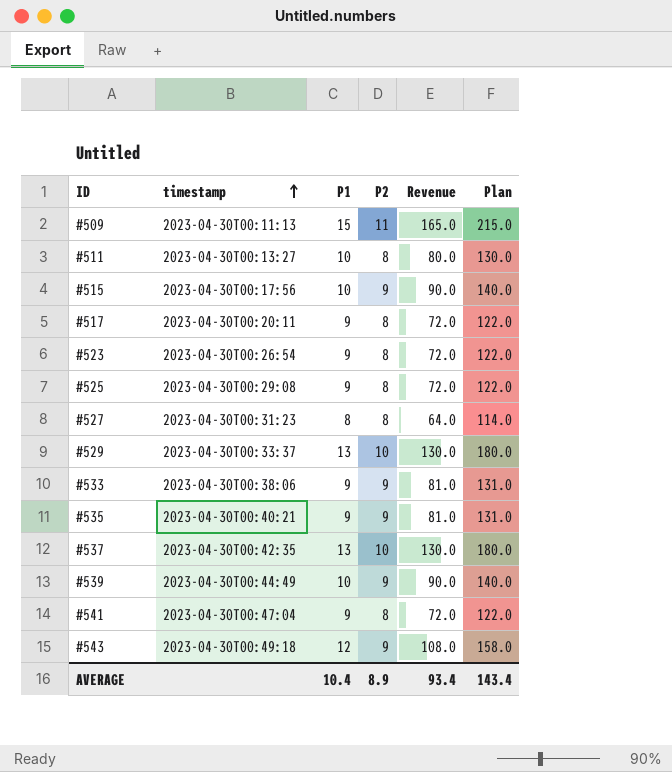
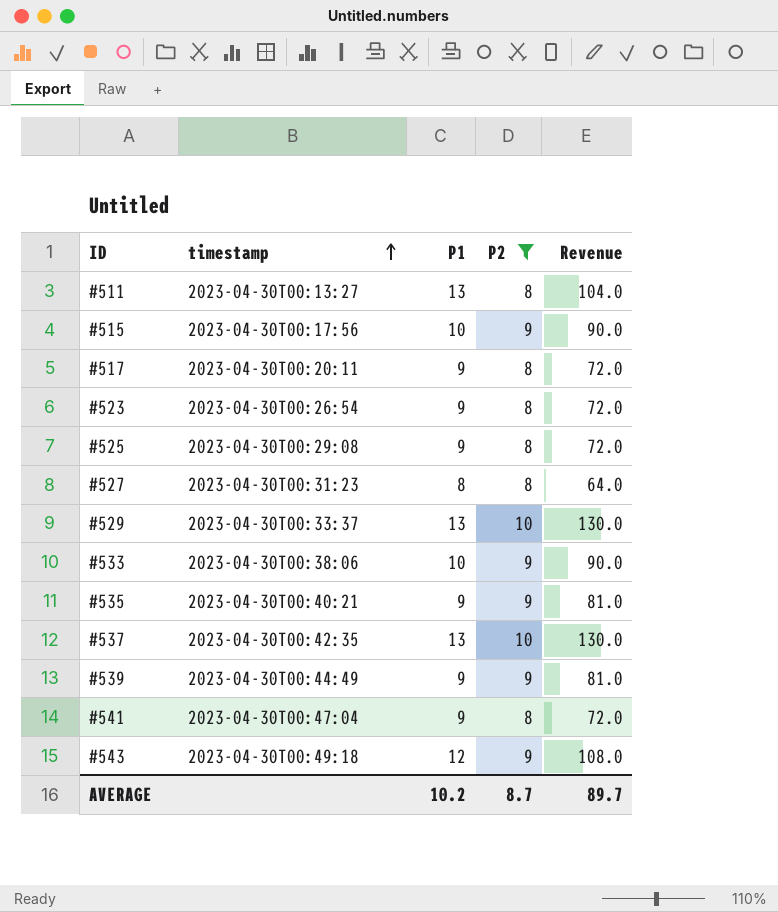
filter: none -> P2 != 11
column Plan | formula: [Revenue] + 50 -> none
#511 | P1: 10 -> 13
#511 | Revenue: 80.0 -> 104.0
#533 | P1: 9 -> 10
#533 | Revenue: 81.0 -> 90.0
#539 | P1: 10 -> 9
#539 | Revenue: 90.0 -> 81.0
AVERAGE | P1: 10.4 -> 10.2
AVERAGE | P2: 8.9 -> 8.7
AVERAGE | Revenue: 93.4 -> 89.7

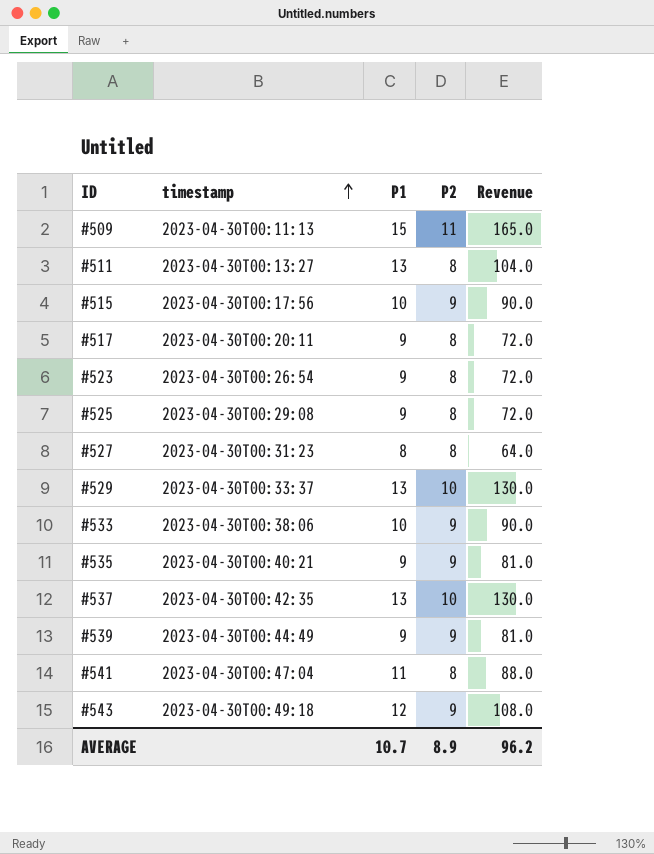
filter: P2 != 11 -> none
#541 | P1: 9 -> 11
#541 | Revenue: 72.0 -> 88.0
AVERAGE | P1: 10.2 -> 10.7
AVERAGE | P2: 8.7 -> 8.9
AVERAGE | Revenue: 89.7 -> 96.2

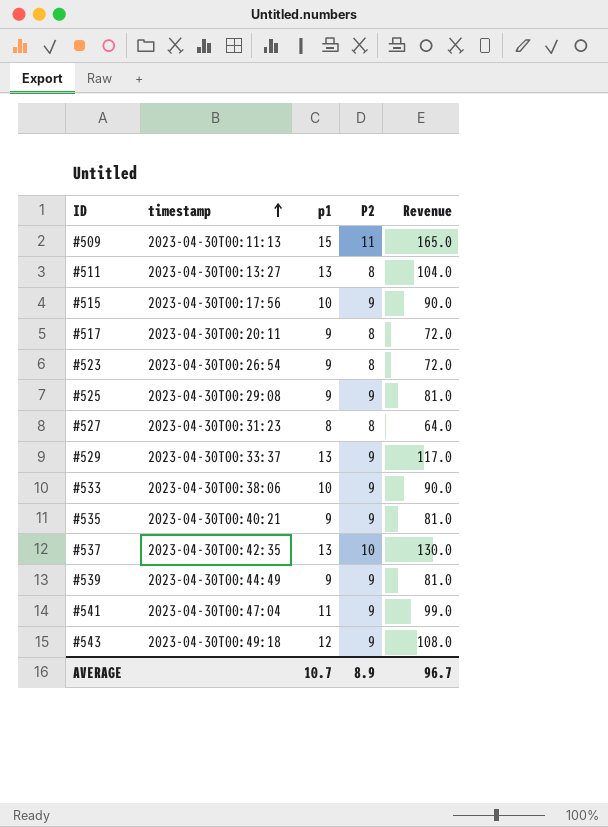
column name: P1 -> p1
#525 | P2: 8 -> 9
#525 | Revenue: 72.0 -> 81.0
#529 | P2: 10 -> 9
#529 | Revenue: 130.0 -> 117.0
#541 | P2: 8 -> 9
#541 | Revenue: 88.0 -> 99.0
AVERAGE | Revenue: 96.2 -> 96.7

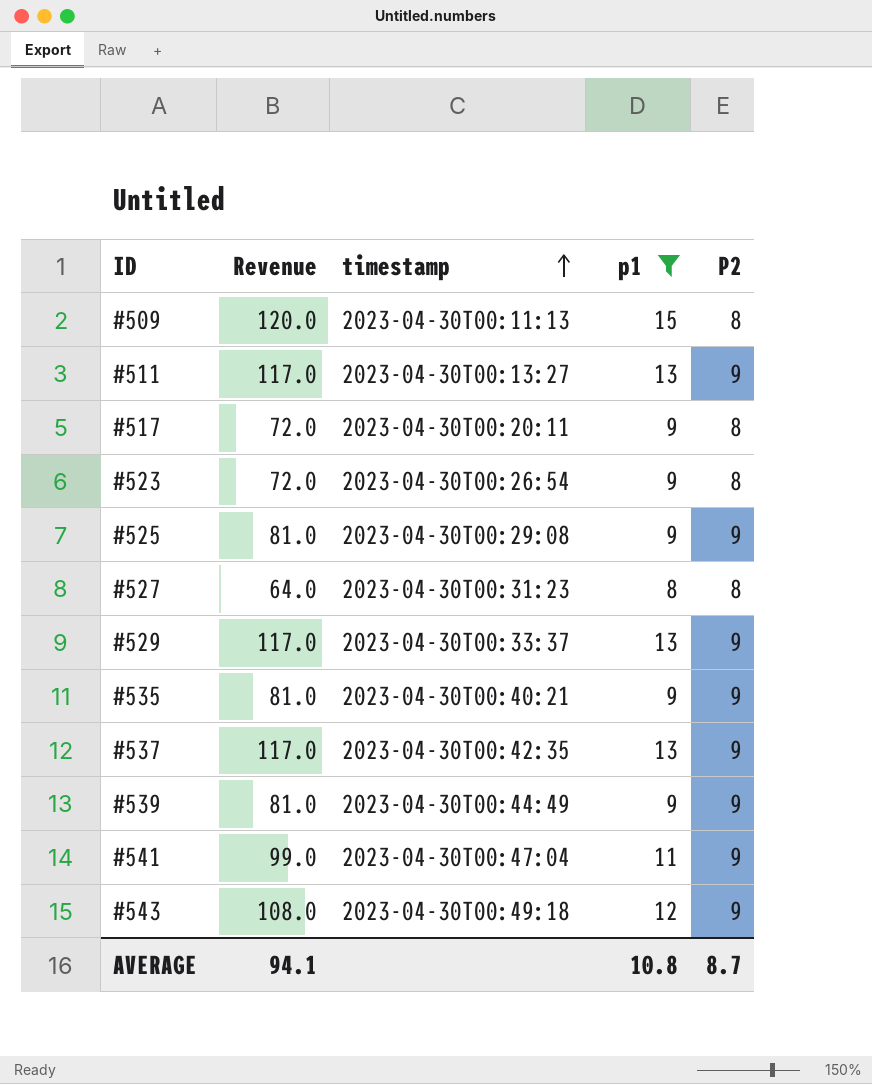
filter: none -> p1 != 10
column Revenue | position: 5 -> 2
#509 | Revenue: 165.0 -> 120.0
#509 | P2: 11 -> 8
#511 | Revenue: 104.0 -> 117.0
#511 | P2: 8 -> 9
#537 | Revenue: 130.0 -> 117.0
#537 | P2: 10 -> 9
AVERAGE | Revenue: 96.7 -> 94.1
AVERAGE | p1: 10.7 -> 10.8
AVERAGE | P2: 8.9 -> 8.7

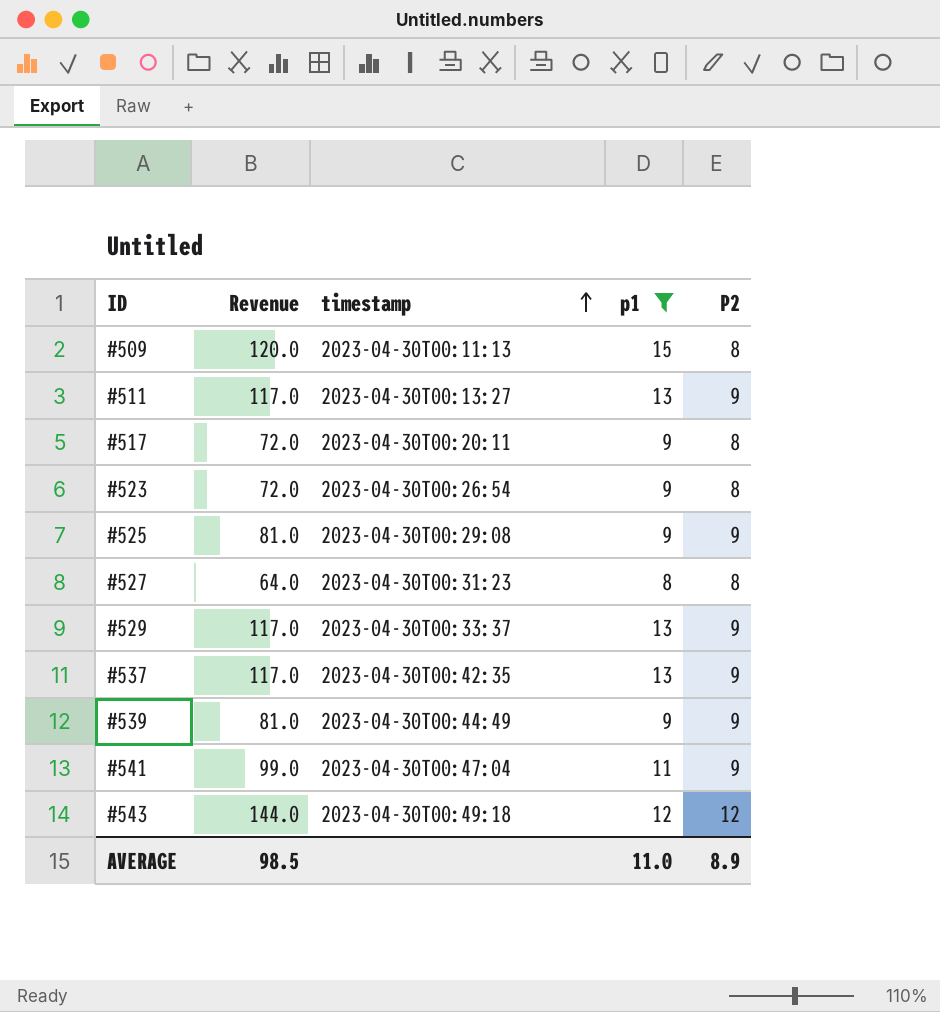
row #535: 81.0 | 2023-04-30T00:40:21 | 9 | 9 -> none
#543 | Revenue: 108.0 -> 144.0
#543 | P2: 9 -> 12
AVERAGE | Revenue: 94.1 -> 98.5
AVERAGE | p1: 10.8 -> 11.0
AVERAGE | P2: 8.7 -> 8.9

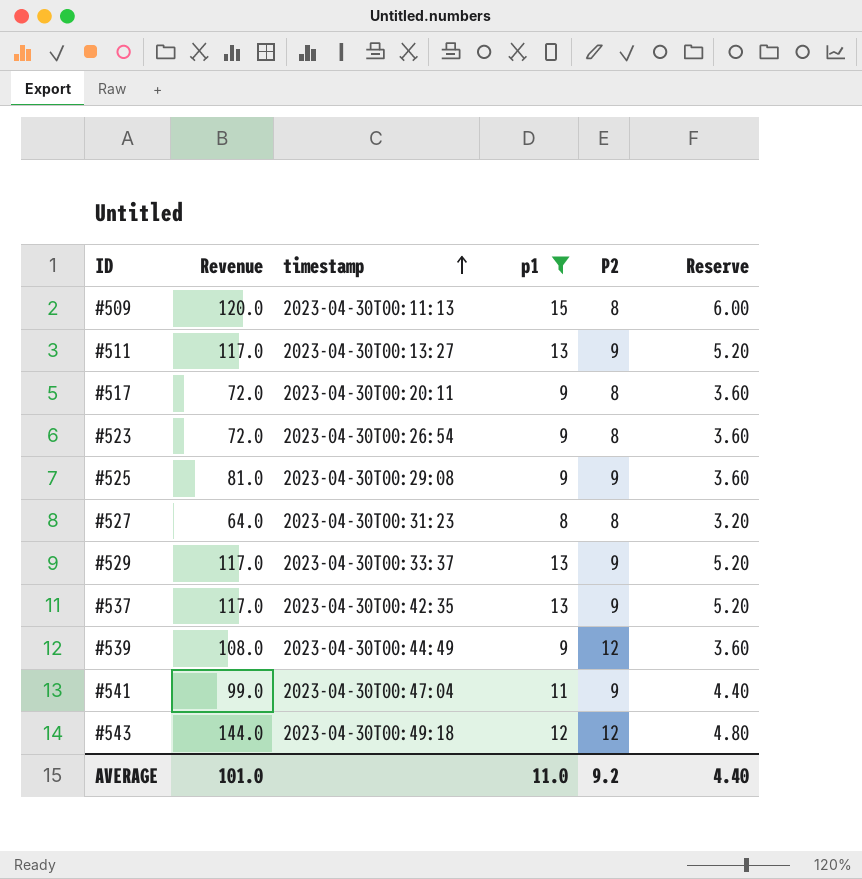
column Reserve | formula: none -> [p1] * 0.4
#539 | Revenue: 81.0 -> 108.0
#539 | P2: 9 -> 12
AVERAGE | Revenue: 98.5 -> 101.0
AVERAGE | P2: 8.9 -> 9.2

